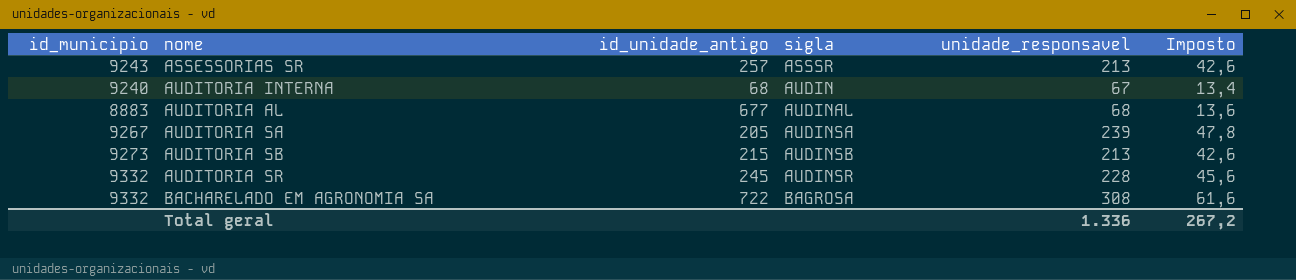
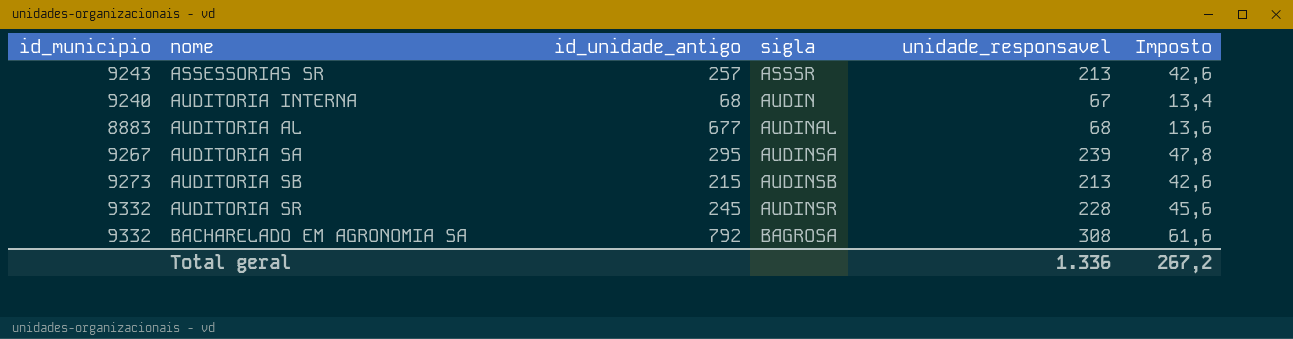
AUDITORIA SA | id_unidade_antigo: 205 -> 295
BACHARELADO EM AGRONOMIA SA | id_unidade_antigo: 722 -> 792

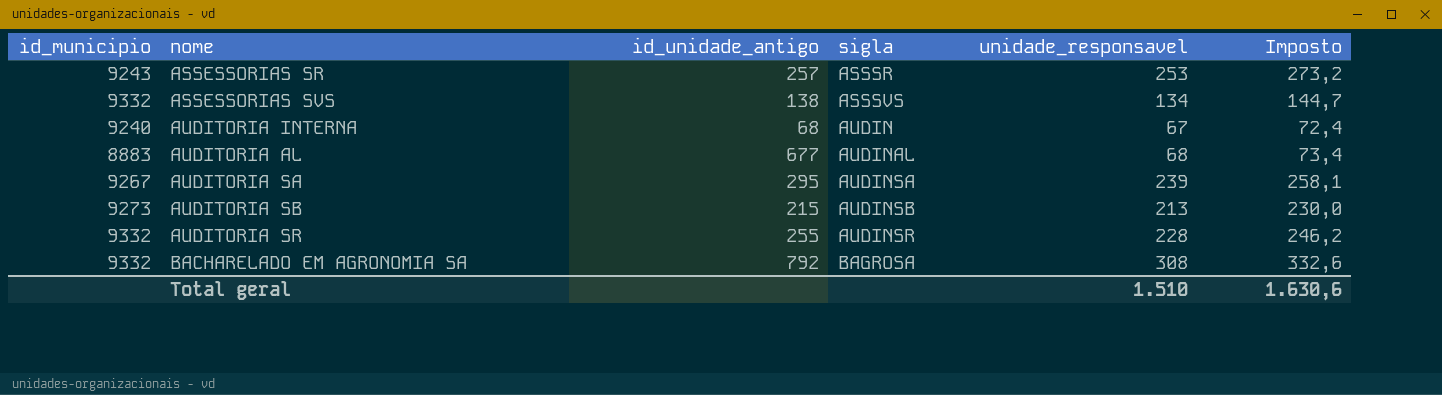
column Imposto | formula: [unidade_responsavel] * 0,2 -> [unidade_responsavel] * 1,08
ASSESSORIAS SR | unidade_responsavel: 213 -> 253
row ASSESSORIAS SVS: none -> 9332 | 138 | ASSSVS | 134 | 144,7
AUDITORIA SR | id_unidade_antigo: 245 -> 255
Total geral | unidade_responsavel: 1.336 -> 1.510
Total geral | Imposto: 267,2 -> 1.630,6

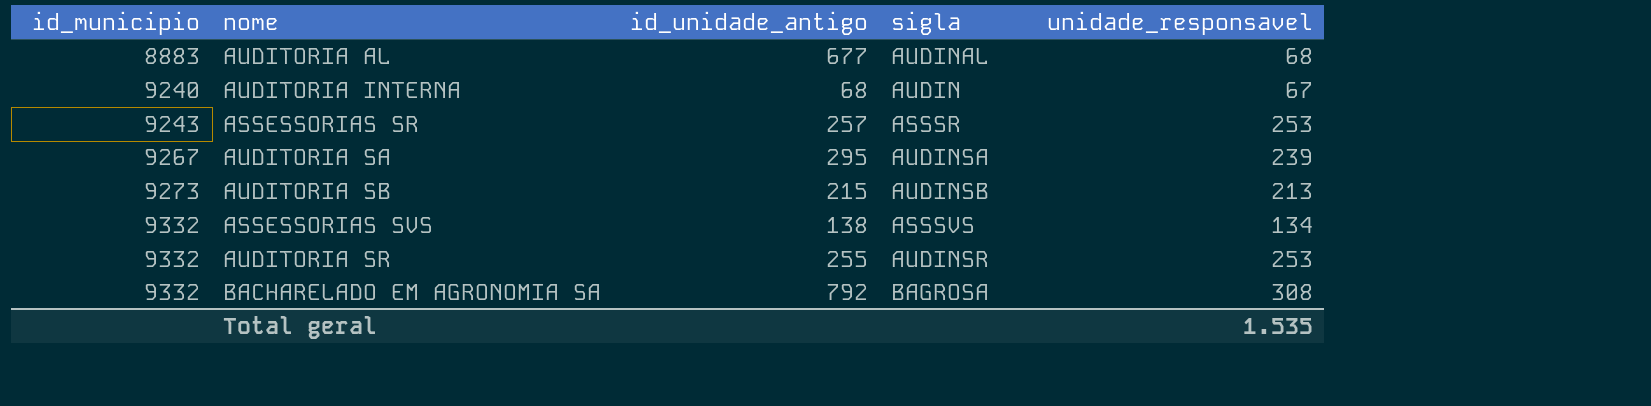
row order: sigla ascending -> id_municipio ascending
column Imposto | formula: [unidade_responsavel] * 1,08 -> none
AUDITORIA SR | unidade_responsavel: 228 -> 253
Total geral | unidade_responsavel: 1.510 -> 1.535

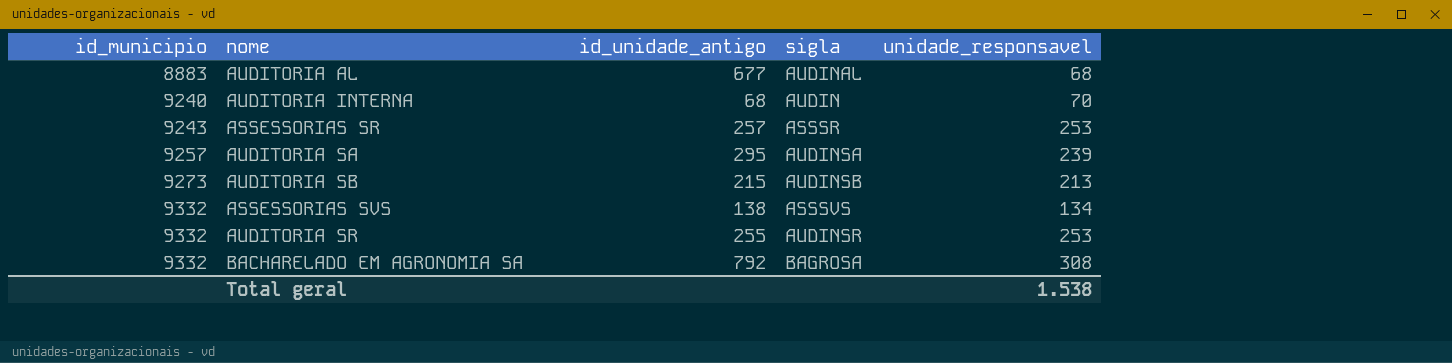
AUDITORIA INTERNA | unidade_responsavel: 67 -> 70
AUDITORIA SA | id_municipio: 9267 -> 9257
Total geral | unidade_responsavel: 1.535 -> 1.538

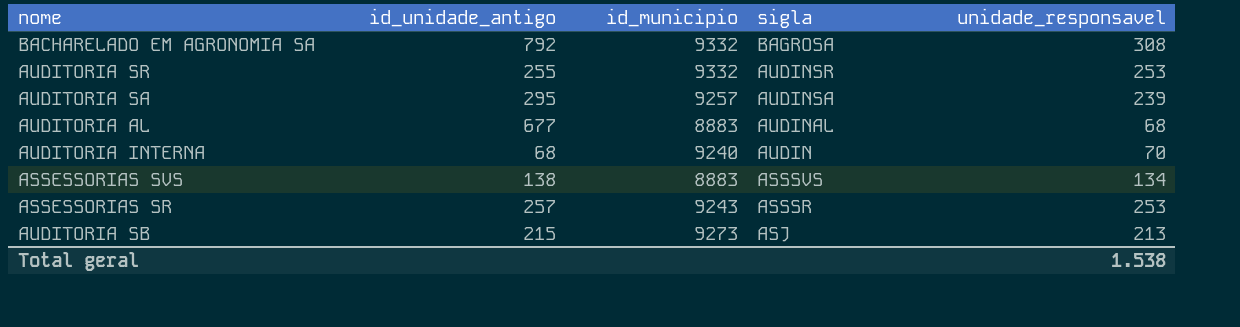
row order: id_municipio ascending -> sigla descending
column id_municipio | position: 1 -> 3
ASSESSORIAS SVS | id_municipio: 9332 -> 8883
AUDITORIA SB | sigla: AUDINSB -> ASJ

